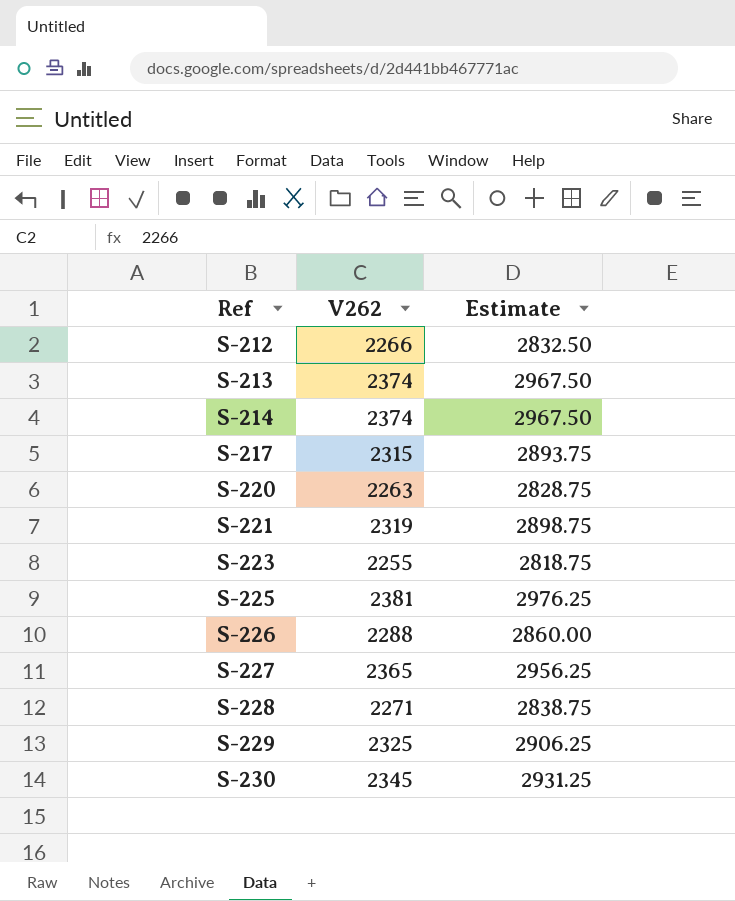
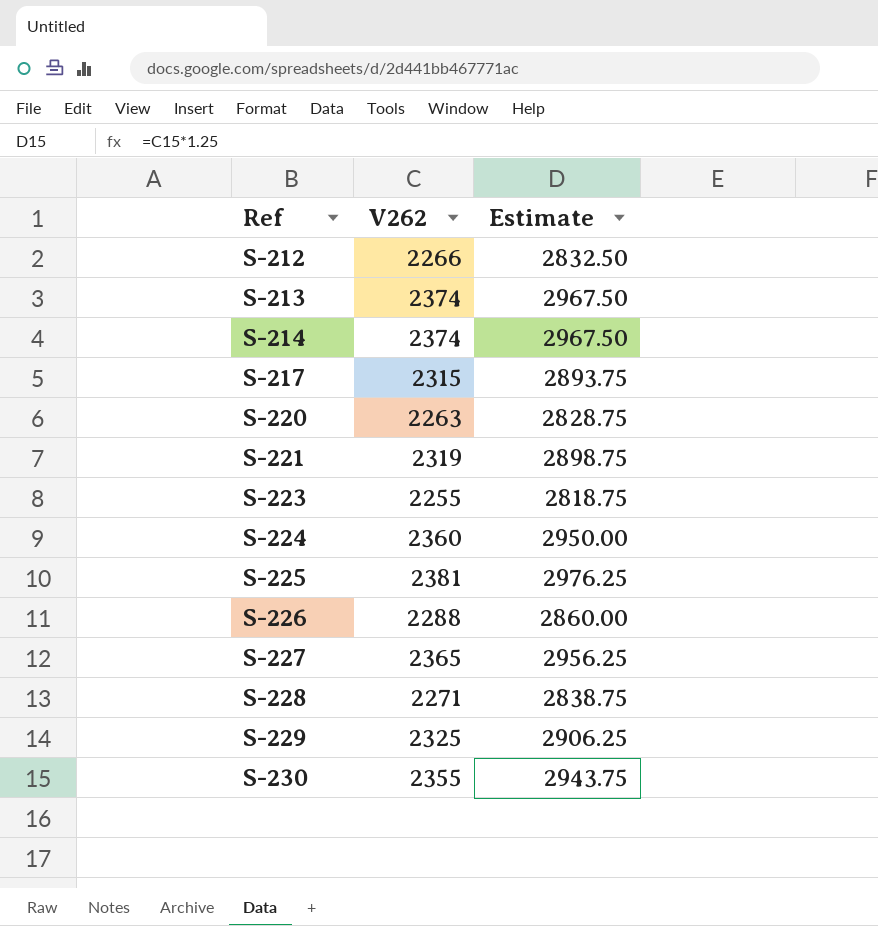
row S-224: none -> 2360 | 2950.00
S-230 | V262: 2345 -> 2355
S-230 | Estimate: 2931.25 -> 2943.75

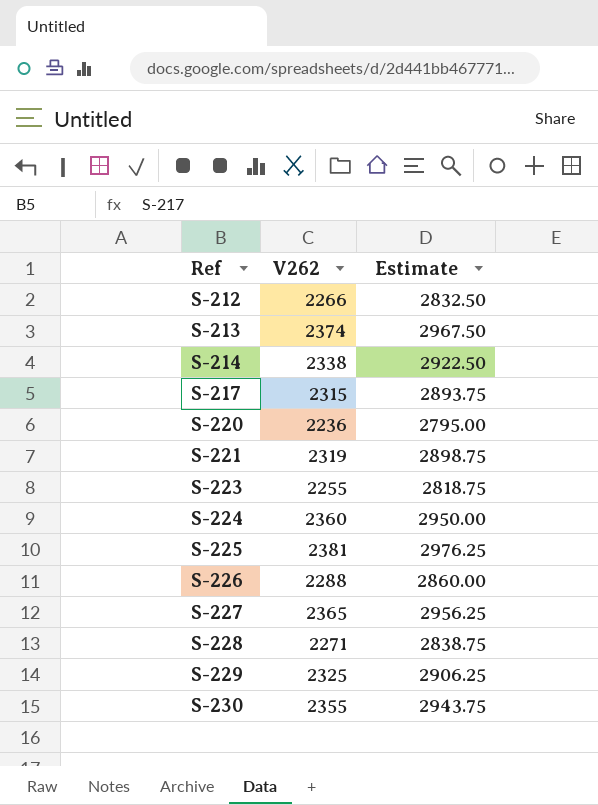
S-214 | V262: 2374 -> 2338
S-214 | Estimate: 2967.50 -> 2922.50
S-220 | V262: 2263 -> 2236
S-220 | Estimate: 2828.75 -> 2795.00

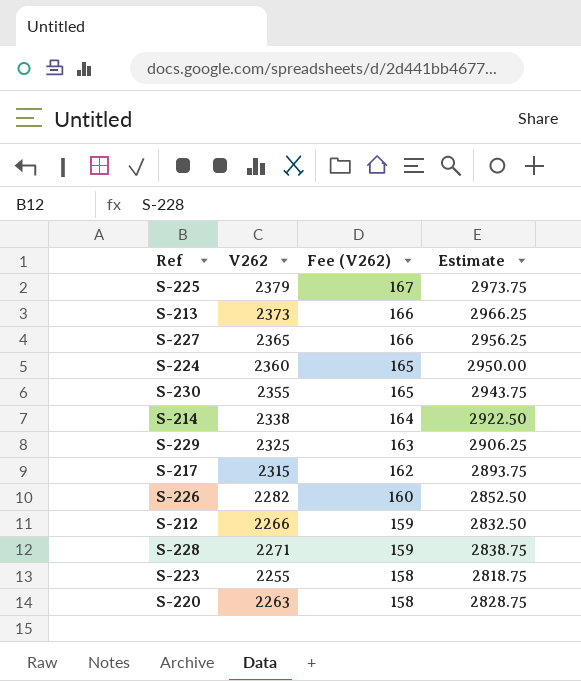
row order: Ref ascending -> Fee (V262) descending
column Fee (V262) | formula: none -> [V262] * 0.07
row S-221: 2319 | 2898.75 -> none
S-225 | V262: 2381 -> 2379
S-225 | Estimate: 2976.25 -> 2973.75
S-213 | V262: 2374 -> 2373
S-213 | Estimate: 2967.50 -> 2966.25
S-226 | V262: 2288 -> 2282
S-226 | Estimate: 2860.00 -> 2852.50
S-220 | V262: 2236 -> 2263
S-220 | Estimate: 2795.00 -> 2828.75

